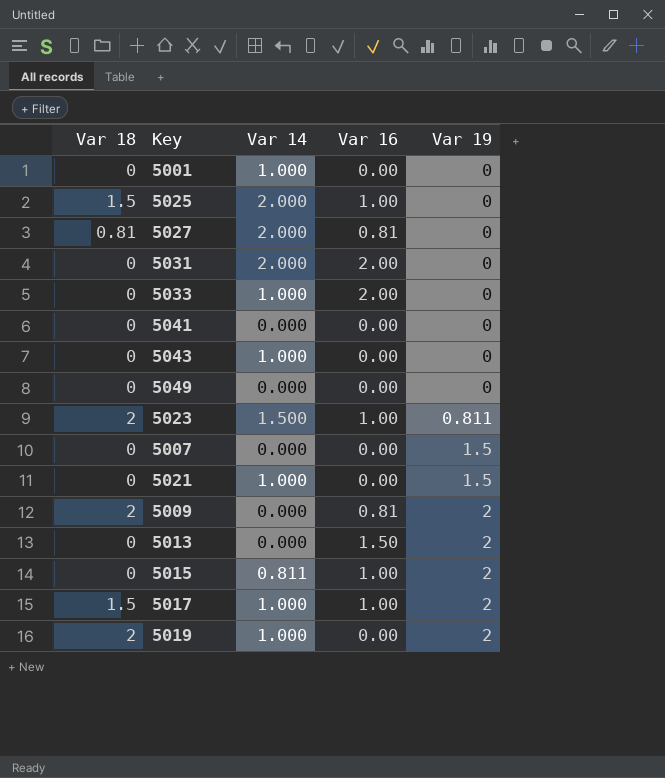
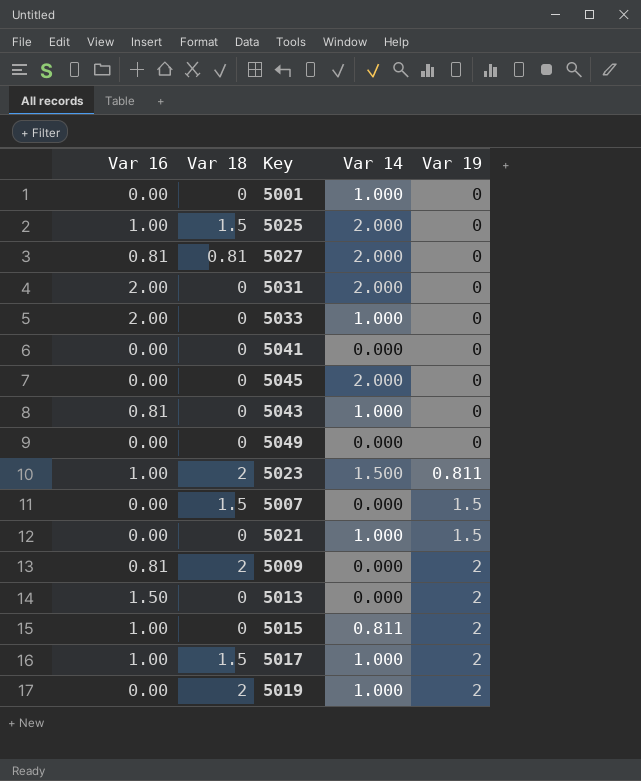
column Var 16 | position: 4 -> 1
row 5045: none -> 0.00 | 0 | 2.000 | 0
5043 | Var 16: 0.00 -> 0.81
5007 | Var 18: 0 -> 1.5

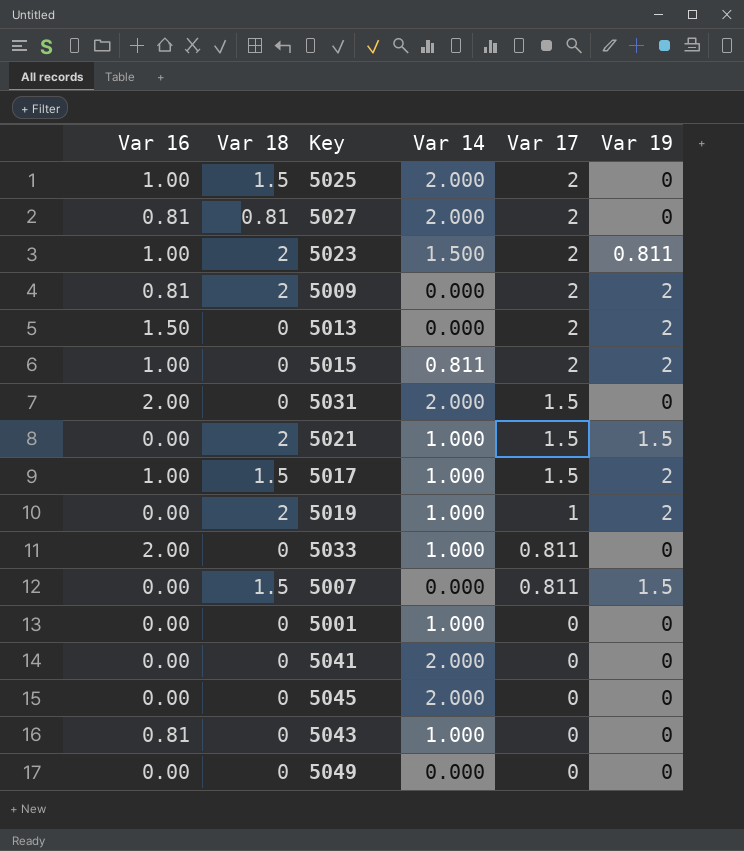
row order: Var 19 ascending -> Var 17 descending
column Var 17 | position: none -> 5
5021 | Var 18: 0 -> 2
5041 | Var 14: 0.000 -> 2.000

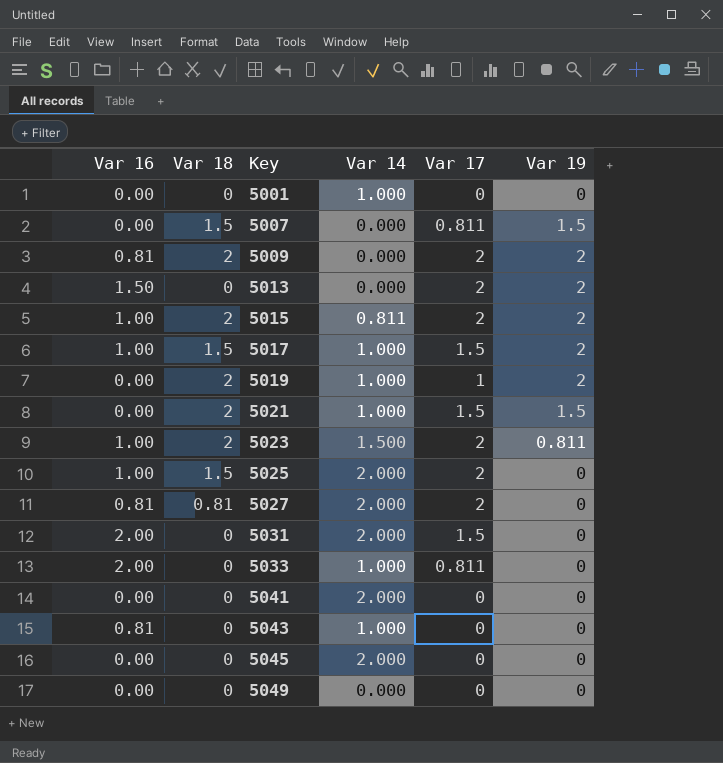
row order: Var 17 descending -> Key ascending
5015 | Var 18: 0 -> 2

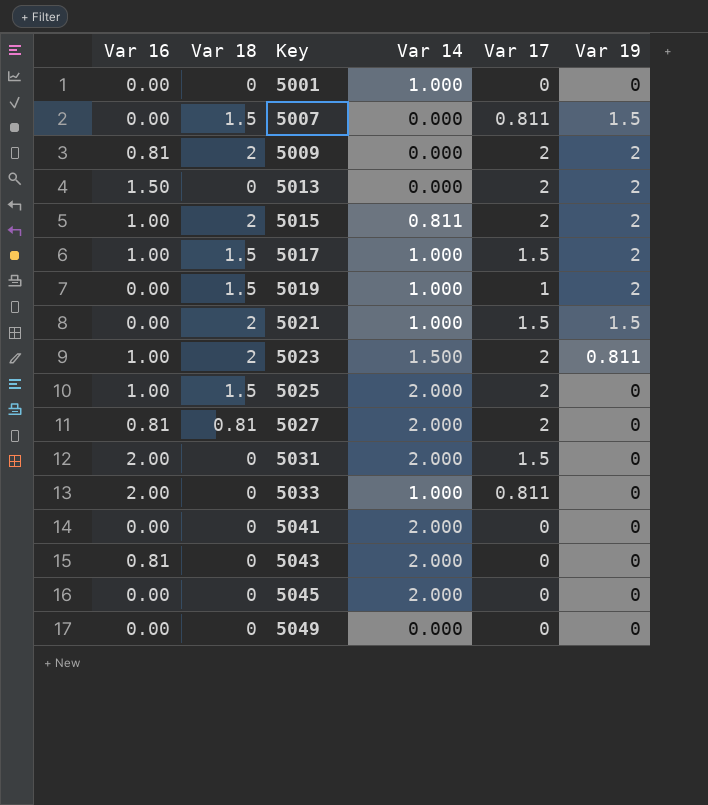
5019 | Var 18: 2 -> 1.5
5043 | Var 14: 1.000 -> 2.000

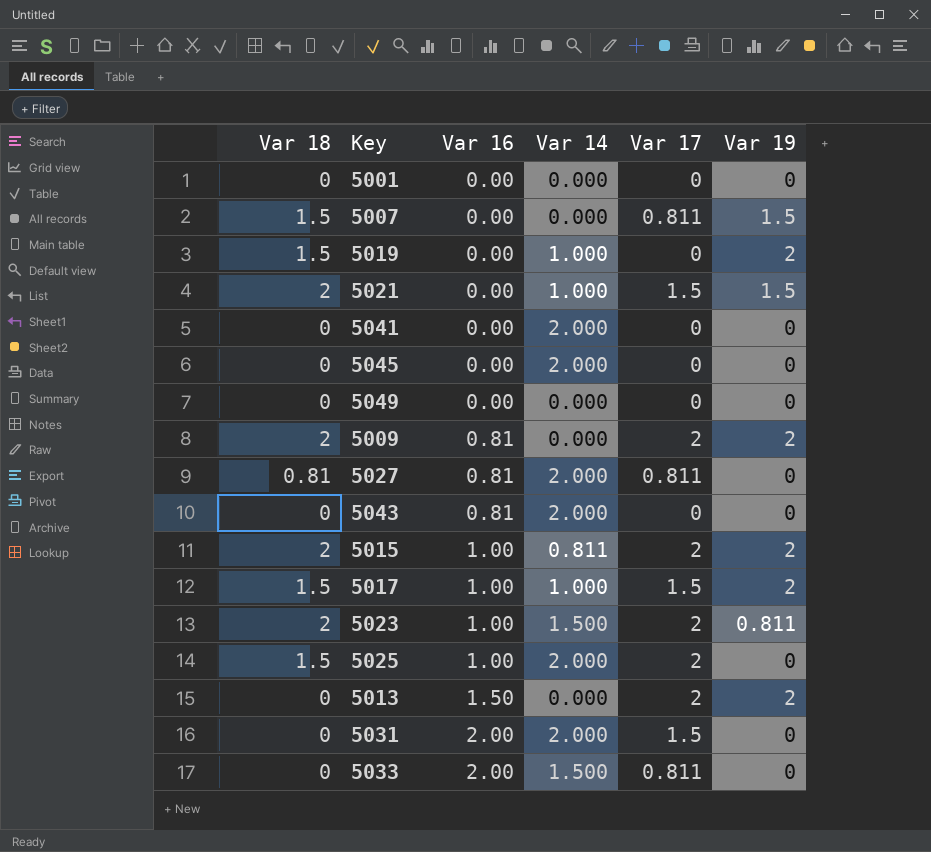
row order: Key ascending -> Var 16 ascending
column Var 16 | position: 1 -> 3
5001 | Var 14: 1.000 -> 0.000
5019 | Var 17: 1 -> 0
5027 | Var 17: 2 -> 0.811
5033 | Var 14: 1.000 -> 1.500

